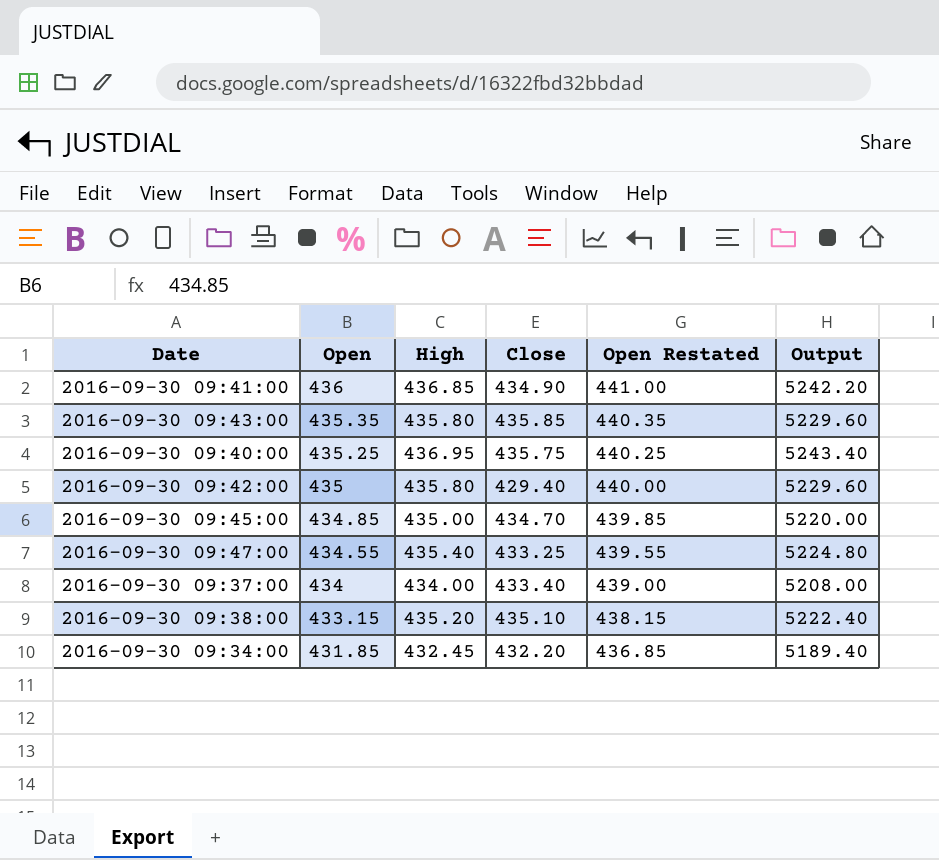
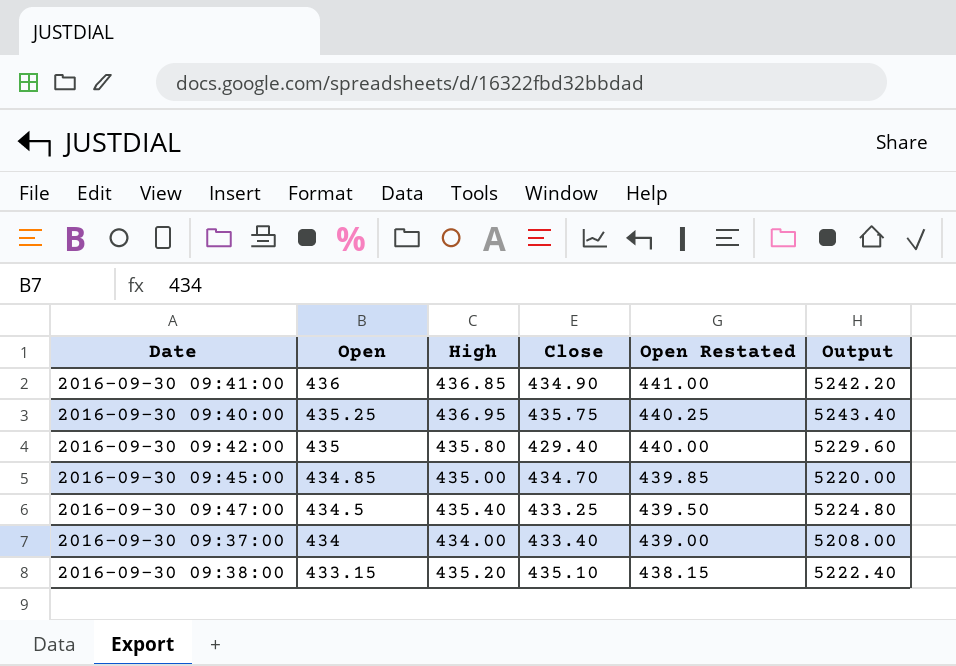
row 2016-09-30 09:43:00: 435.35 | 435.80 | 435.85 | 440.35 | 5229.60 -> none
row 2016-09-30 09:34:00: 431.85 | 432.45 | 432.20 | 436.85 | 5189.40 -> none
2016-09-30 09:47:00 | Open: 434.55 -> 434.5
2016-09-30 09:47:00 | Open Restated: 439.55 -> 439.50

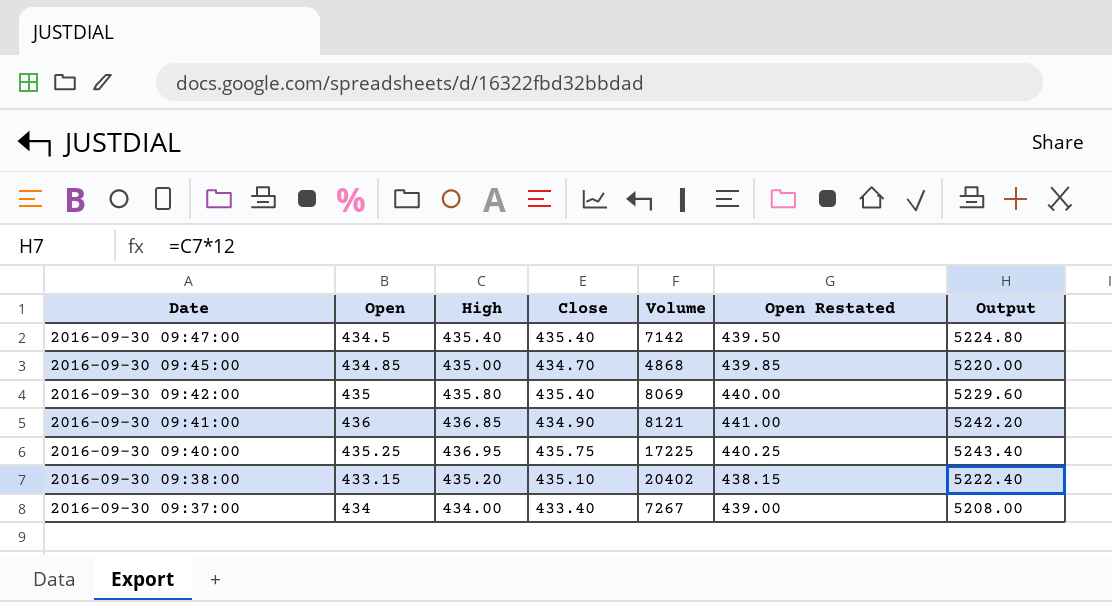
row order: Open descending -> Date descending
column Volume | position: none -> 5
2016-09-30 09:47:00 | Close: 433.25 -> 435.40
2016-09-30 09:42:00 | Close: 429.40 -> 435.40

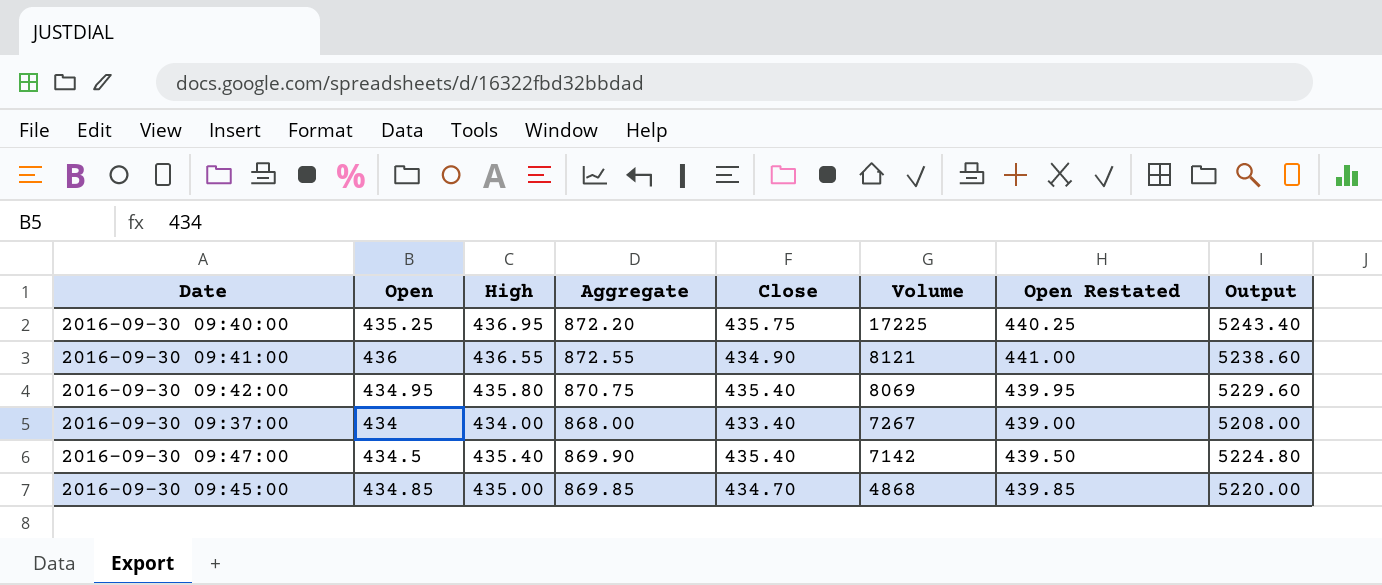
row order: Date descending -> Volume descending
column Aggregate | formula: none -> [Open] + [High]
row 2016-09-30 09:38:00: 433.15 | 435.20 | 435.10 | 20402 | 438.15 | 5222.40 -> none
2016-09-30 09:41:00 | High: 436.85 -> 436.55
2016-09-30 09:41:00 | Output: 5242.20 -> 5238.60
2016-09-30 09:42:00 | Open: 435 -> 434.95
2016-09-30 09:42:00 | Open Restated: 440.00 -> 439.95

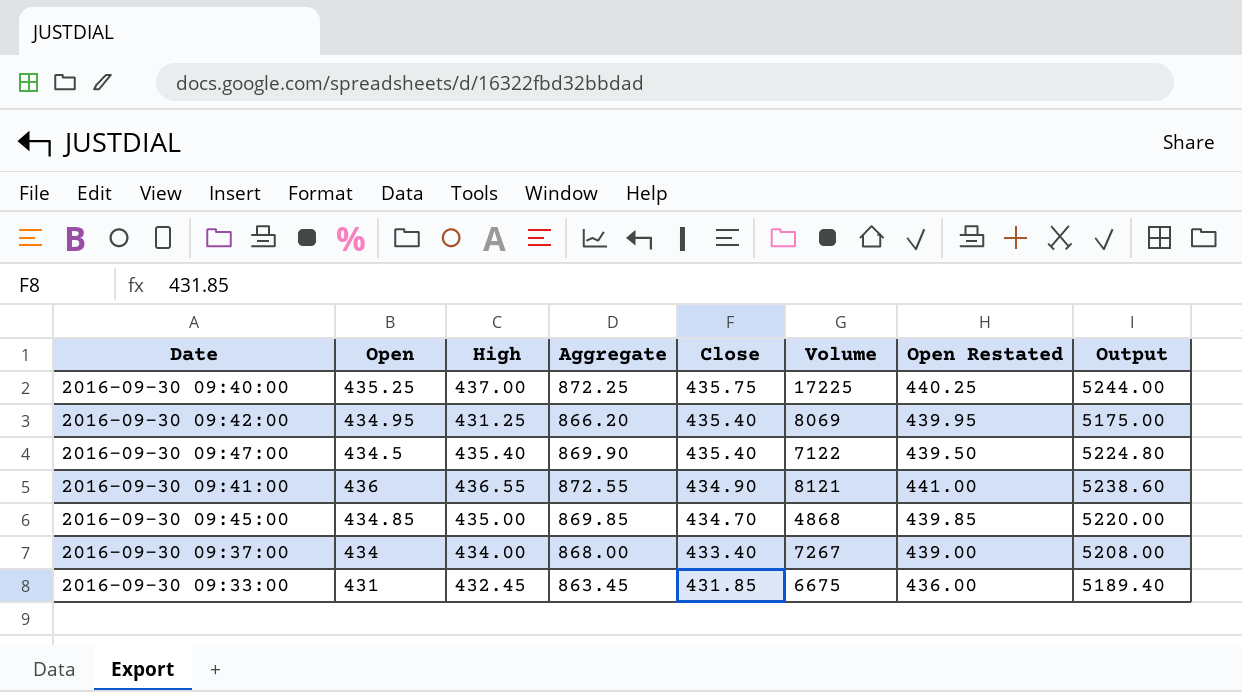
row order: Volume descending -> Close descending
2016-09-30 09:40:00 | High: 436.95 -> 437.00
2016-09-30 09:40:00 | Aggregate: 872.20 -> 872.25
2016-09-30 09:40:00 | Output: 5243.40 -> 5244.00
2016-09-30 09:42:00 | High: 435.80 -> 431.25
2016-09-30 09:42:00 | Aggregate: 870.75 -> 866.20
2016-09-30 09:42:00 | Output: 5229.60 -> 5175.00
2016-09-30 09:47:00 | Volume: 7142 -> 7122
row 2016-09-30 09:33:00: none -> 431 | 432.45 | 863.45 | 431.85 | 6675 | 436.00 | 5189.40

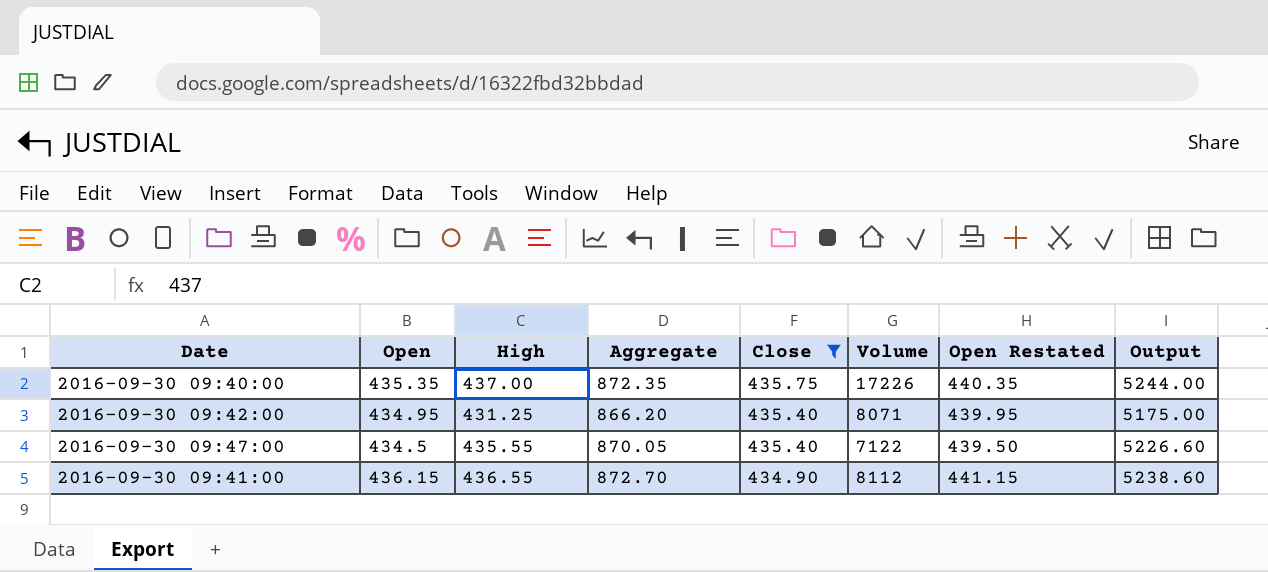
filter: none -> Close >= 434.90
2016-09-30 09:40:00 | Open: 435.25 -> 435.35
2016-09-30 09:40:00 | Aggregate: 872.25 -> 872.35
2016-09-30 09:40:00 | Volume: 17225 -> 17226
2016-09-30 09:40:00 | Open Restated: 440.25 -> 440.35
2016-09-30 09:42:00 | Volume: 8069 -> 8071
2016-09-30 09:47:00 | High: 435.40 -> 435.55
2016-09-30 09:47:00 | Aggregate: 869.90 -> 870.05
2016-09-30 09:47:00 | Output: 5224.80 -> 5226.60
2016-09-30 09:41:00 | Open: 436 -> 436.15
2016-09-30 09:41:00 | Aggregate: 872.55 -> 872.70
2016-09-30 09:41:00 | Volume: 8121 -> 8112
2016-09-30 09:41:00 | Open Restated: 441.00 -> 441.15

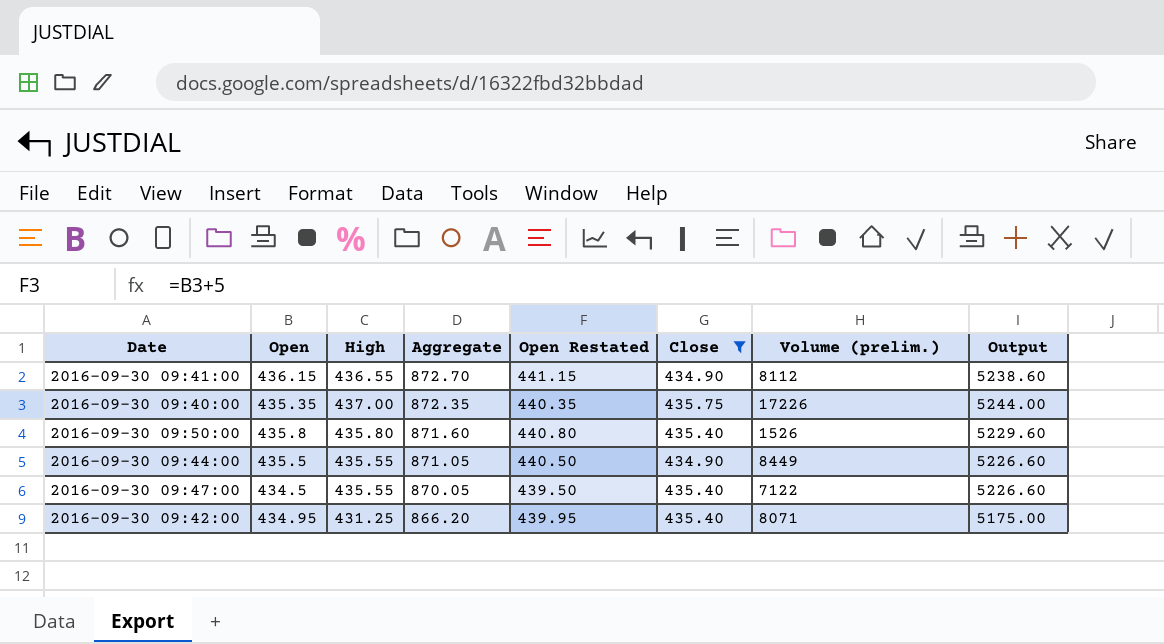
row order: Close descending -> Aggregate descending
column Open Restated | position: 7 -> 5
column name: Volume -> Volume (prelim.)
row 2016-09-30 09:50:00: none -> 435.8 | 435.80 | 871.60 | 440.80 | 435.40 | 1526 | 5229.60
row 2016-09-30 09:44:00: none -> 435.5 | 435.55 | 871.05 | 440.50 | 434.90 | 8449 | 5226.60

